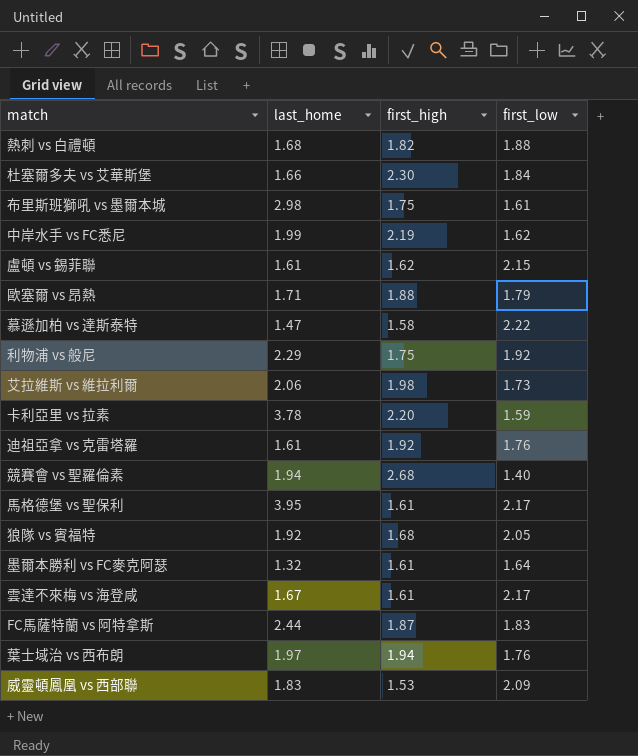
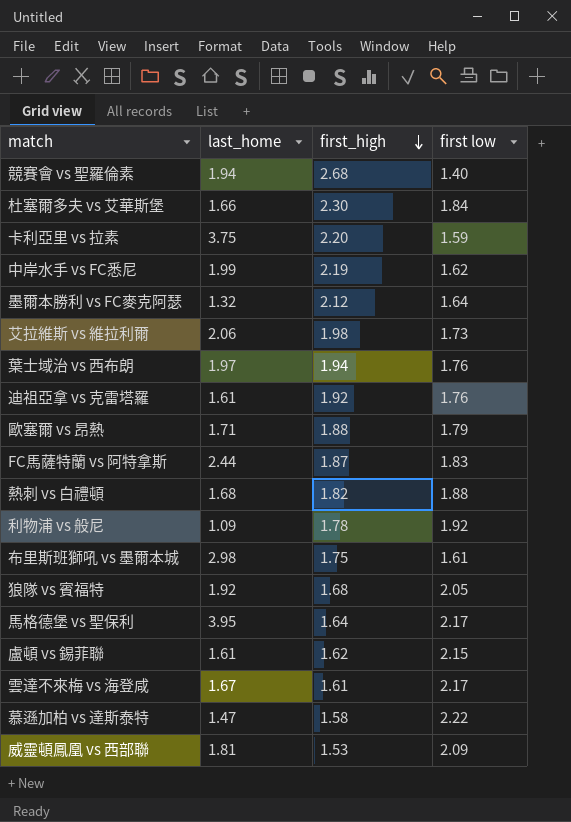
row order: none -> first_high descending
column name: first_low -> first low
卡利亞里 vs 拉素 | last_home: 3.78 -> 3.75
墨爾本勝利 vs FC麥克阿瑟 | first_high: 1.61 -> 2.12
利物浦 vs 般尼 | last_home: 2.29 -> 1.09
利物浦 vs 般尼 | first_high: 1.75 -> 1.78
馬格德堡 vs 聖保利 | first_high: 1.61 -> 1.64
威靈頓鳳凰 vs 西部聯 | last_home: 1.83 -> 1.81

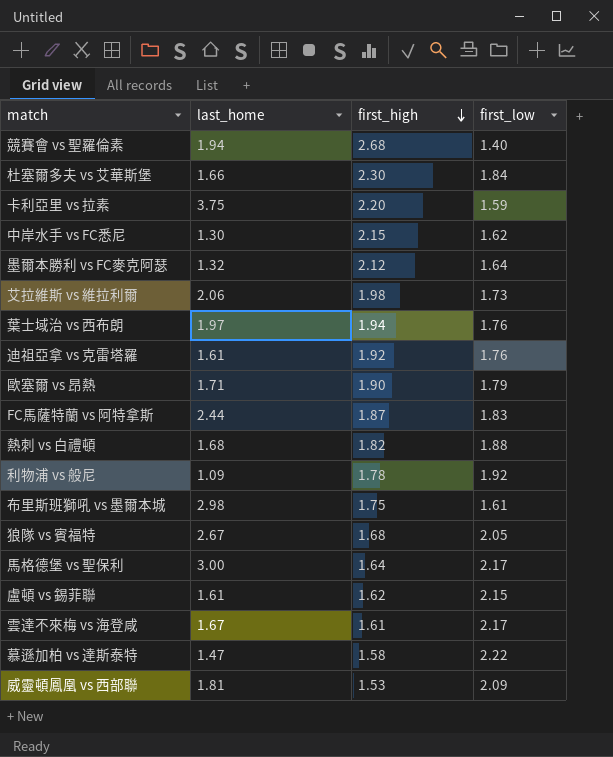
column name: first low -> first_low
中岸水手 vs FC悉尼 | last_home: 1.99 -> 1.30
中岸水手 vs FC悉尼 | first_high: 2.19 -> 2.15
歐塞爾 vs 昂熱 | first_high: 1.88 -> 1.90
狼隊 vs 賓福特 | last_home: 1.92 -> 2.67
馬格德堡 vs 聖保利 | last_home: 3.95 -> 3.00

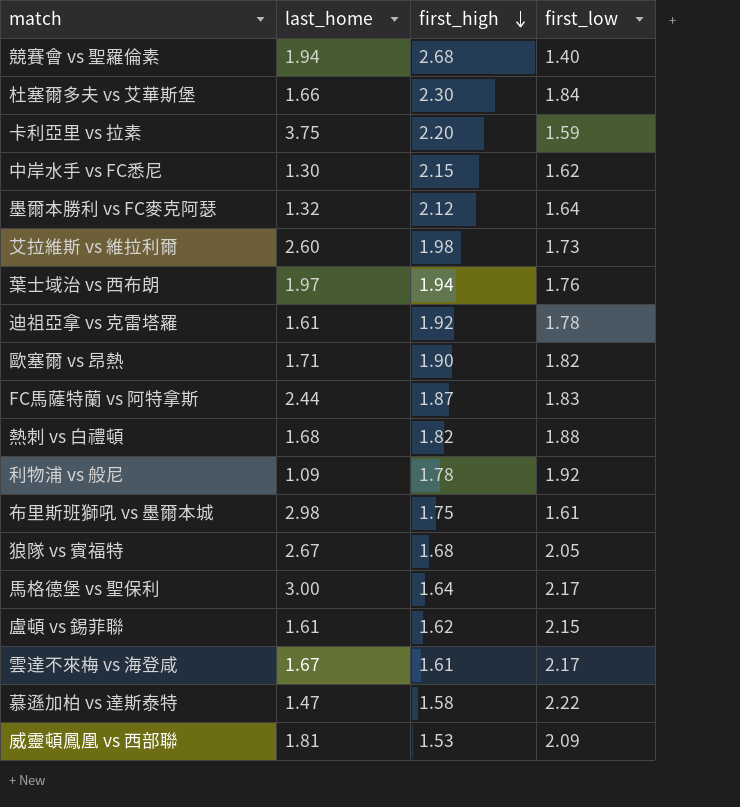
艾拉維斯 vs 維拉利爾 | last_home: 2.06 -> 2.60
迪祖亞拿 vs 克雷塔羅 | first_low: 1.76 -> 1.78
歐塞爾 vs 昂熱 | first_low: 1.79 -> 1.82

